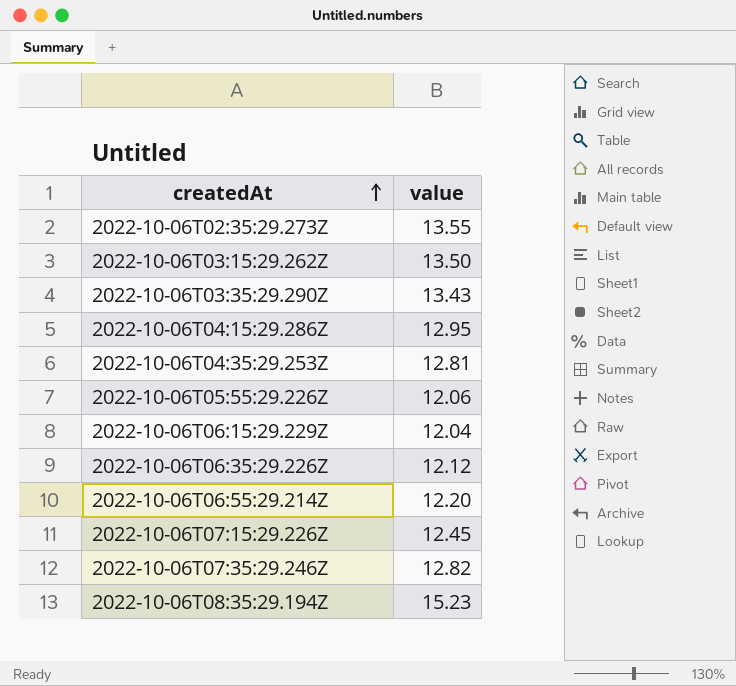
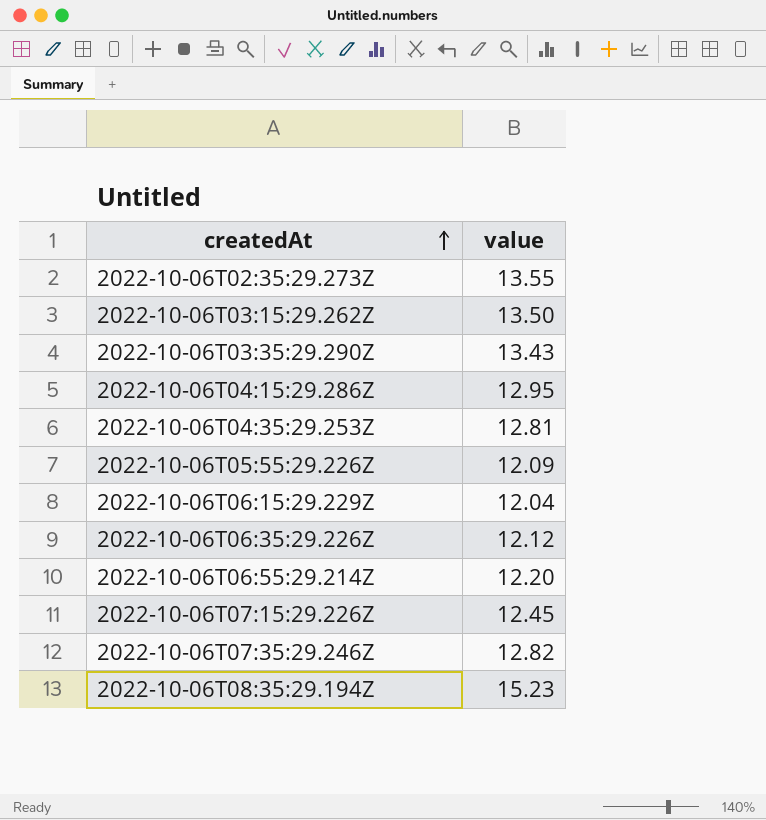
2022-10-06T05:55:29.226Z | value: 12.06 -> 12.09

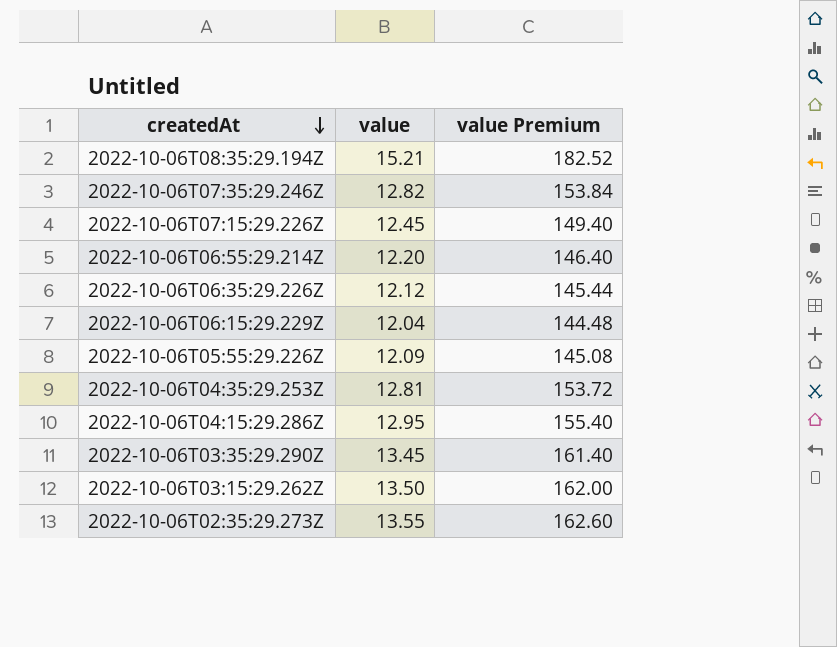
row order: createdAt ascending -> createdAt descending
column value Premium | formula: none -> [value] * 12
2022-10-06T08:35:29.194Z | value: 15.23 -> 15.21
2022-10-06T03:35:29.290Z | value: 13.43 -> 13.45

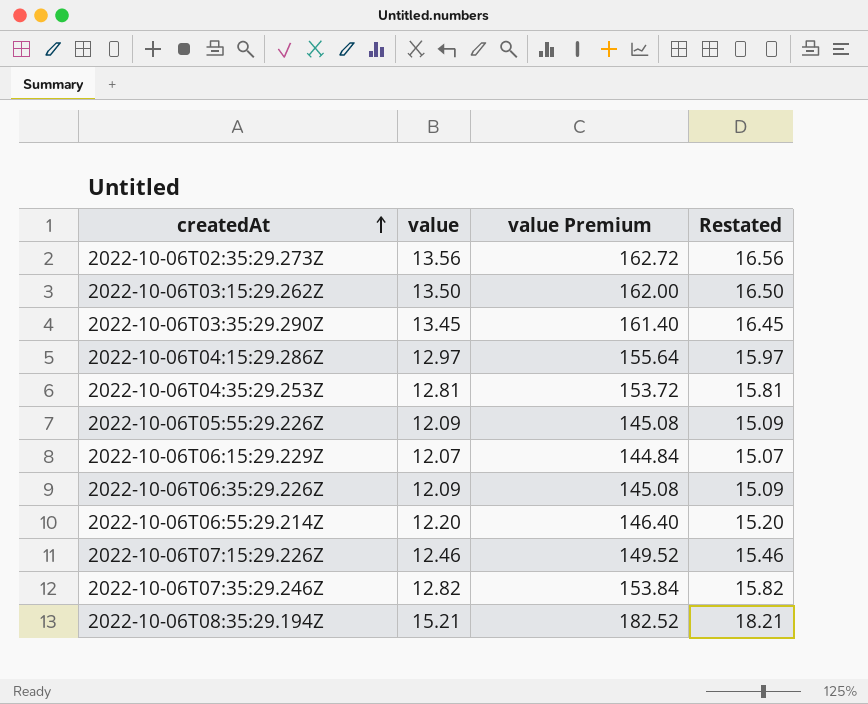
row order: createdAt descending -> createdAt ascending
column Restated | formula: none -> [value] + 3
2022-10-06T02:35:29.273Z | value: 13.55 -> 13.56
2022-10-06T02:35:29.273Z | value Premium: 162.60 -> 162.72
2022-10-06T04:15:29.286Z | value: 12.95 -> 12.97
2022-10-06T04:15:29.286Z | value Premium: 155.40 -> 155.64
2022-10-06T06:15:29.229Z | value: 12.04 -> 12.07
2022-10-06T06:15:29.229Z | value Premium: 144.48 -> 144.84
2022-10-06T06:35:29.226Z | value: 12.12 -> 12.09
2022-10-06T06:35:29.226Z | value Premium: 145.44 -> 145.08
2022-10-06T07:15:29.226Z | value: 12.45 -> 12.46
2022-10-06T07:15:29.226Z | value Premium: 149.40 -> 149.52

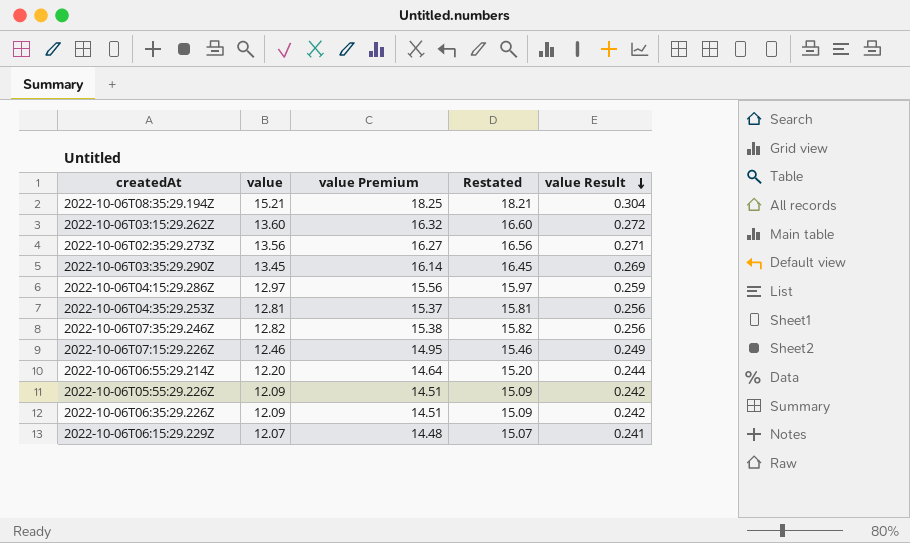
row order: createdAt ascending -> value Result descending
column value Premium | formula: [value] * 12 -> [value] * 1.2
column value Result | formula: none -> [value] * 0.02
2022-10-06T03:15:29.262Z | value: 13.50 -> 13.60
2022-10-06T03:15:29.262Z | Restated: 16.50 -> 16.60

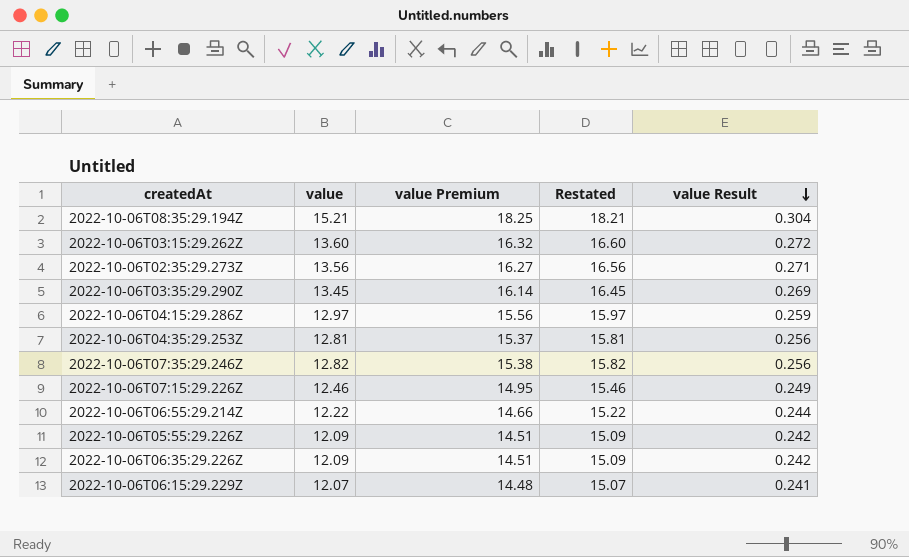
2022-10-06T06:55:29.214Z | value: 12.20 -> 12.22
2022-10-06T06:55:29.214Z | value Premium: 14.64 -> 14.66
2022-10-06T06:55:29.214Z | Restated: 15.20 -> 15.22

